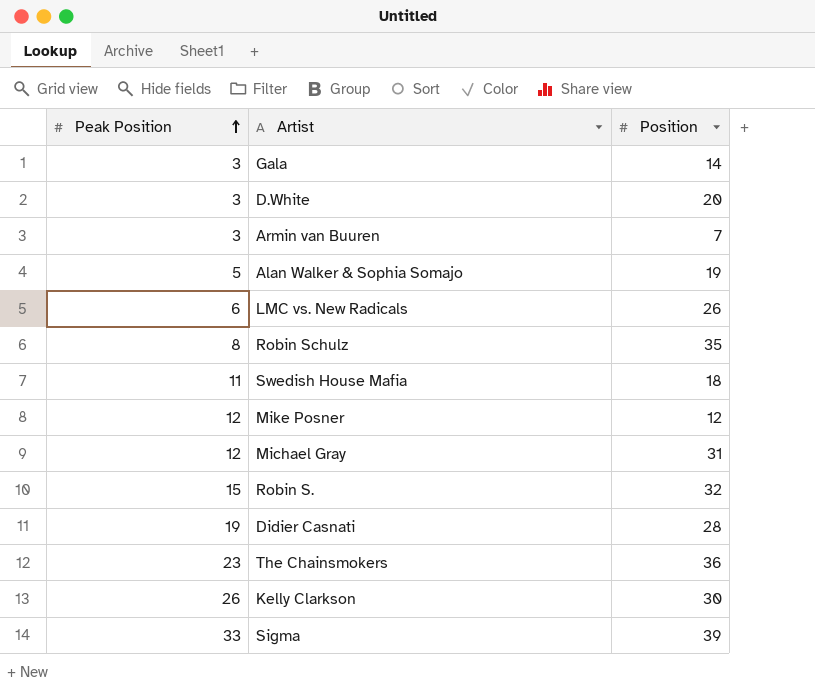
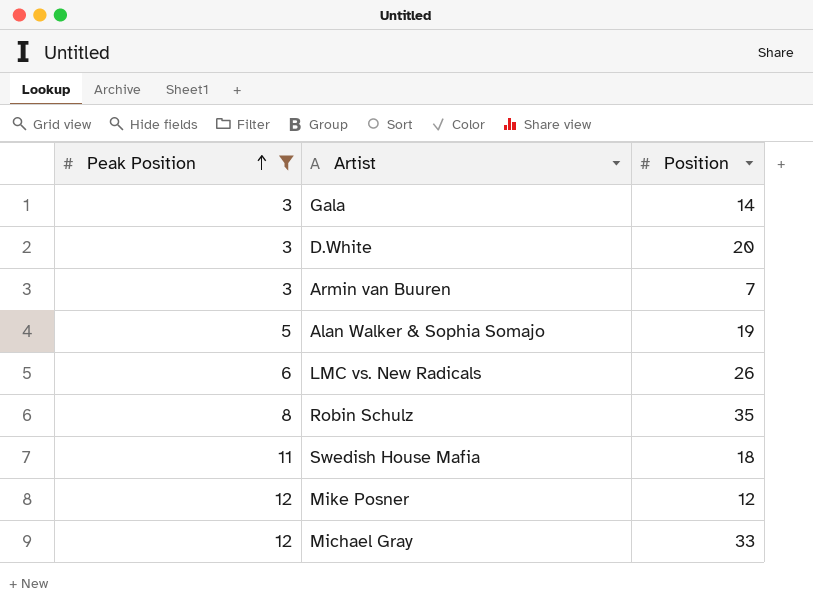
filter: none -> Peak Position <= 12
Michael Gray | Position: 31 -> 33

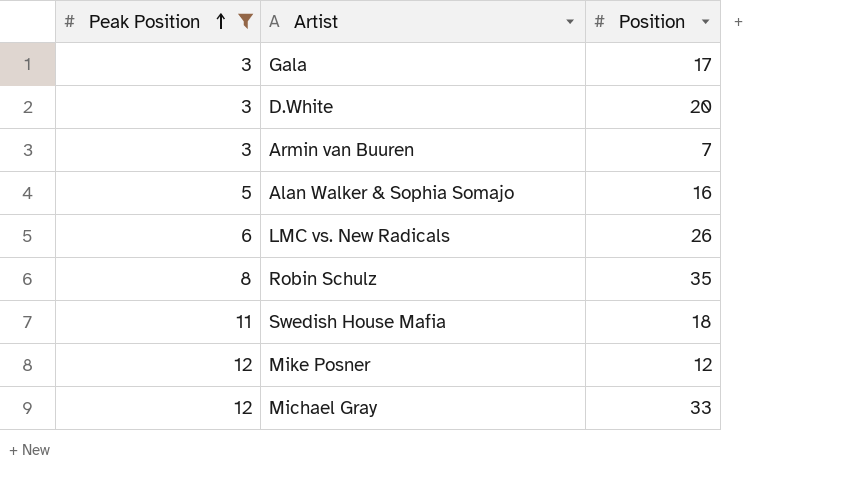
Gala | Position: 14 -> 17
Alan Walker & Sophia Somajo | Position: 19 -> 16

